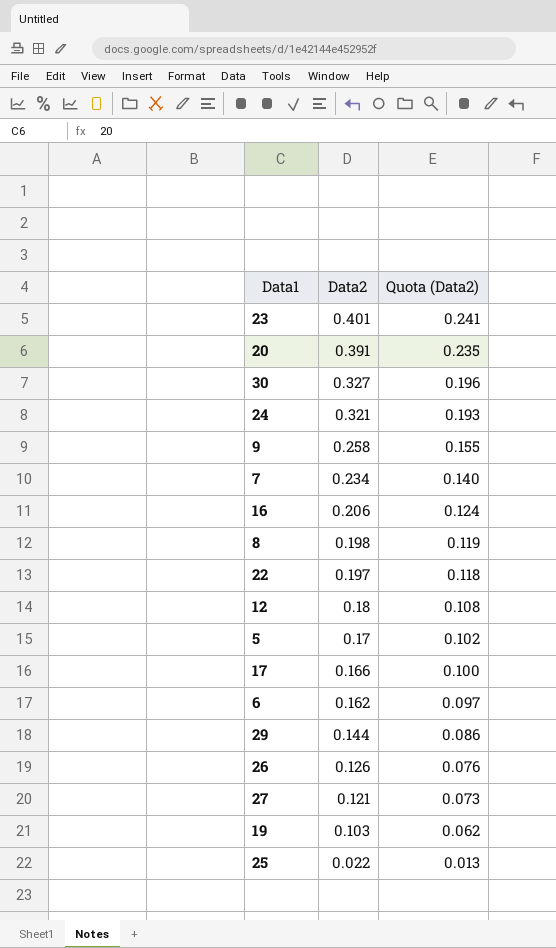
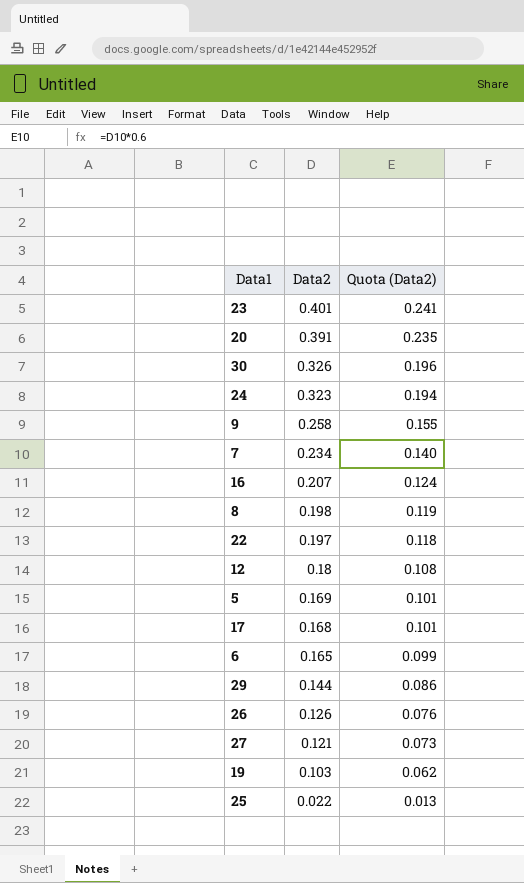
30 | Data2: 0.327 -> 0.326
24 | Data2: 0.321 -> 0.323
24 | Quota (Data2): 0.193 -> 0.194
16 | Data2: 0.206 -> 0.207
5 | Data2: 0.17 -> 0.169
5 | Quota (Data2): 0.102 -> 0.101
17 | Data2: 0.166 -> 0.168
17 | Quota (Data2): 0.100 -> 0.101
6 | Data2: 0.162 -> 0.165
6 | Quota (Data2): 0.097 -> 0.099

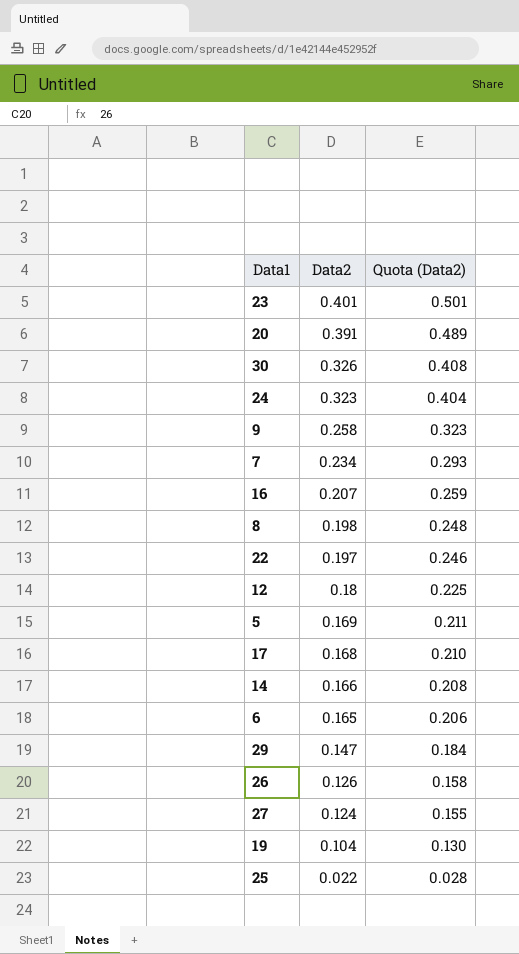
column Quota (Data2) | formula: [Data2] * 0.6 -> [Data2] * 1.25
row 14: none -> 0.166 | 0.208
29 | Data2: 0.144 -> 0.147
27 | Data2: 0.121 -> 0.124
19 | Data2: 0.103 -> 0.104

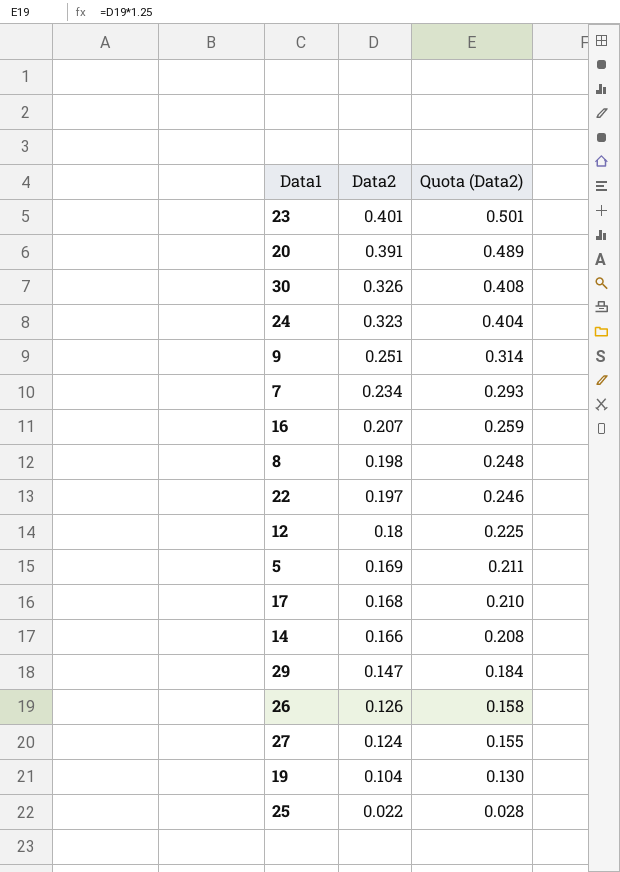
row 6: 0.165 | 0.206 -> none
9 | Data2: 0.258 -> 0.251
9 | Quota (Data2): 0.323 -> 0.314

